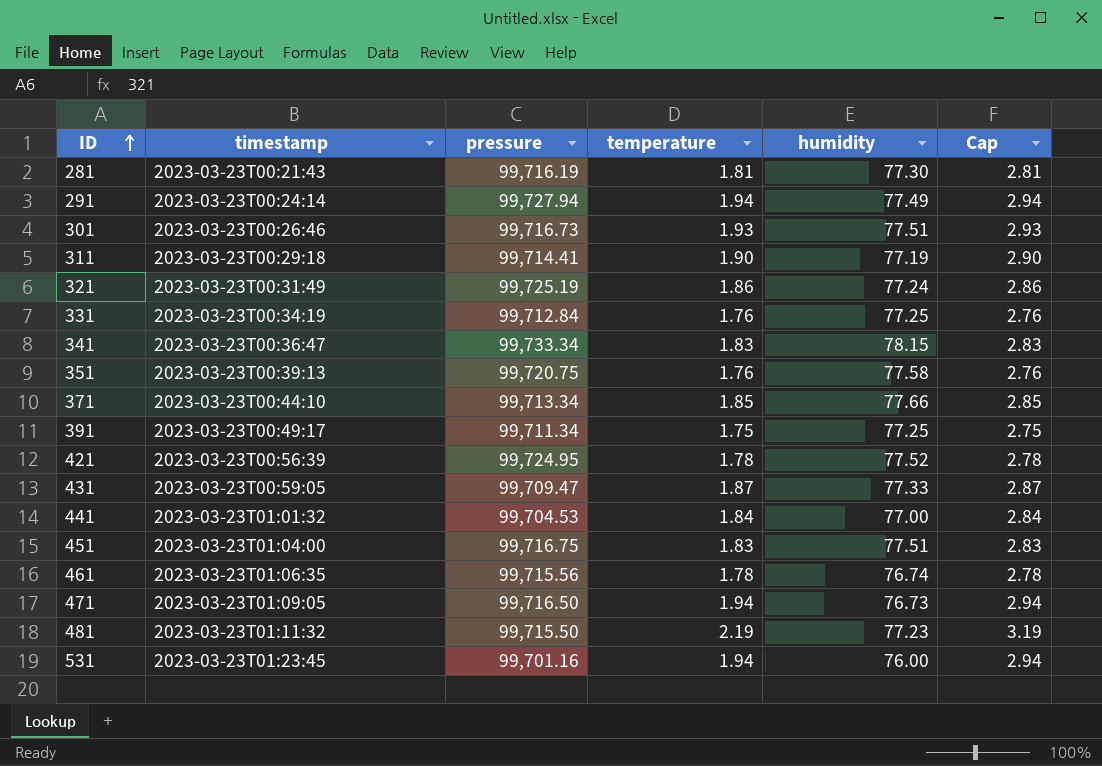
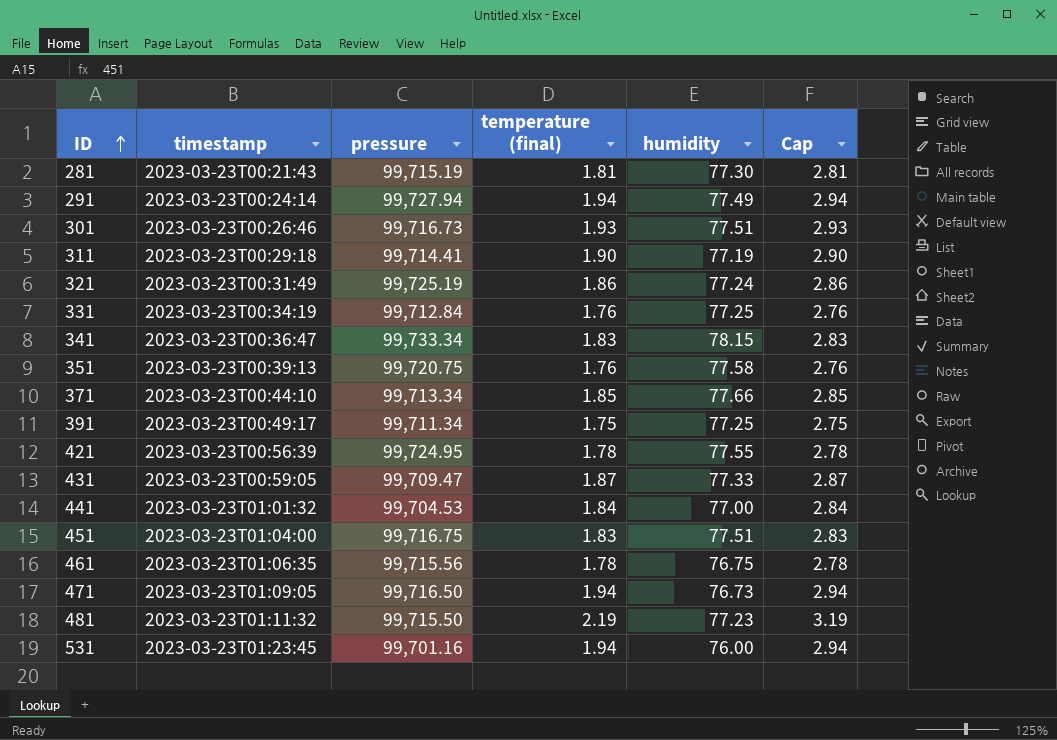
column name: temperature -> temperature (final)
281 | pressure: 99,716.19 -> 99,715.19
421 | humidity: 77.52 -> 77.55
461 | humidity: 76.74 -> 76.75

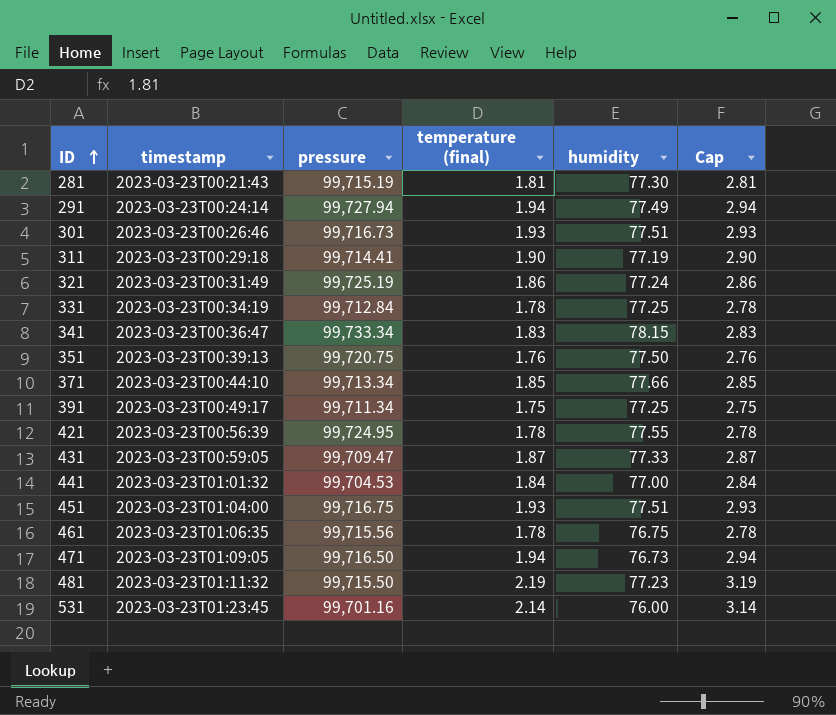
331 | temperature (final): 1.76 -> 1.78
331 | Cap: 2.76 -> 2.78
351 | humidity: 77.58 -> 77.50
451 | temperature (final): 1.83 -> 1.93
451 | Cap: 2.83 -> 2.93
531 | temperature (final): 1.94 -> 2.14
531 | Cap: 2.94 -> 3.14

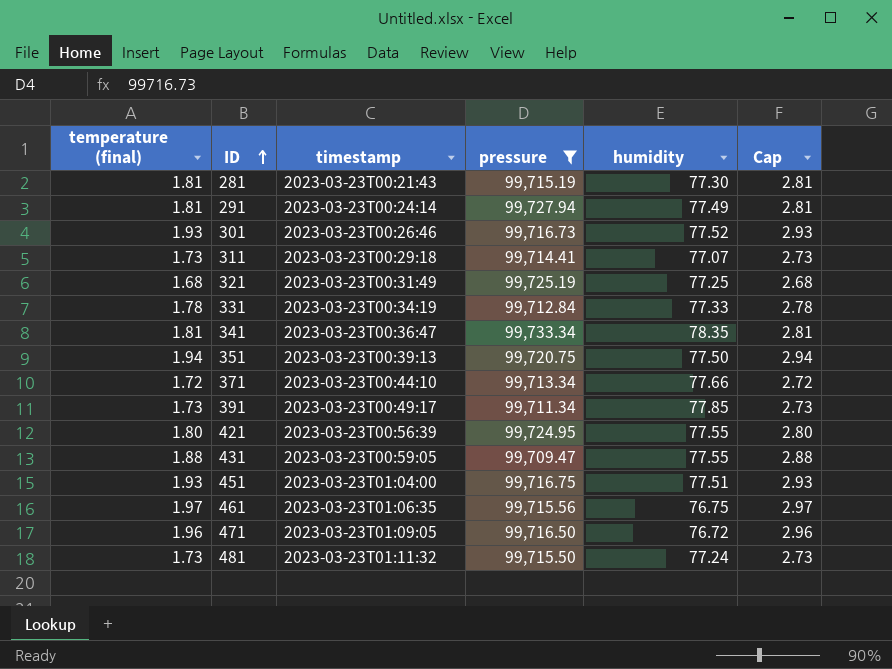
filter: none -> pressure >= 99,709.47
column temperature (final) | position: 4 -> 1
291 | temperature (final): 1.94 -> 1.81
291 | Cap: 2.94 -> 2.81
301 | humidity: 77.51 -> 77.52
311 | temperature (final): 1.90 -> 1.73
311 | humidity: 77.19 -> 77.07
311 | Cap: 2.90 -> 2.73
321 | temperature (final): 1.86 -> 1.68
321 | humidity: 77.24 -> 77.25
321 | Cap: 2.86 -> 2.68
331 | humidity: 77.25 -> 77.33
341 | temperature (final): 1.83 -> 1.81
341 | humidity: 78.15 -> 78.35
341 | Cap: 2.83 -> 2.81
351 | temperature (final): 1.76 -> 1.94
351 | Cap: 2.76 -> 2.94
371 | temperature (final): 1.85 -> 1.72
371 | Cap: 2.85 -> 2.72
391 | temperature (final): 1.75 -> 1.73
391 | humidity: 77.25 -> 77.85
391 | Cap: 2.75 -> 2.73
421 | temperature (final): 1.78 -> 1.80
421 | Cap: 2.78 -> 2.80
431 | temperature (final): 1.87 -> 1.88
431 | humidity: 77.33 -> 77.55
431 | Cap: 2.87 -> 2.88
461 | temperature (final): 1.78 -> 1.97
461 | Cap: 2.78 -> 2.97
471 | temperature (final): 1.94 -> 1.96
471 | humidity: 76.73 -> 76.72
471 | Cap: 2.94 -> 2.96
481 | temperature (final): 2.19 -> 1.73
481 | humidity: 77.23 -> 77.24
481 | Cap: 3.19 -> 2.73

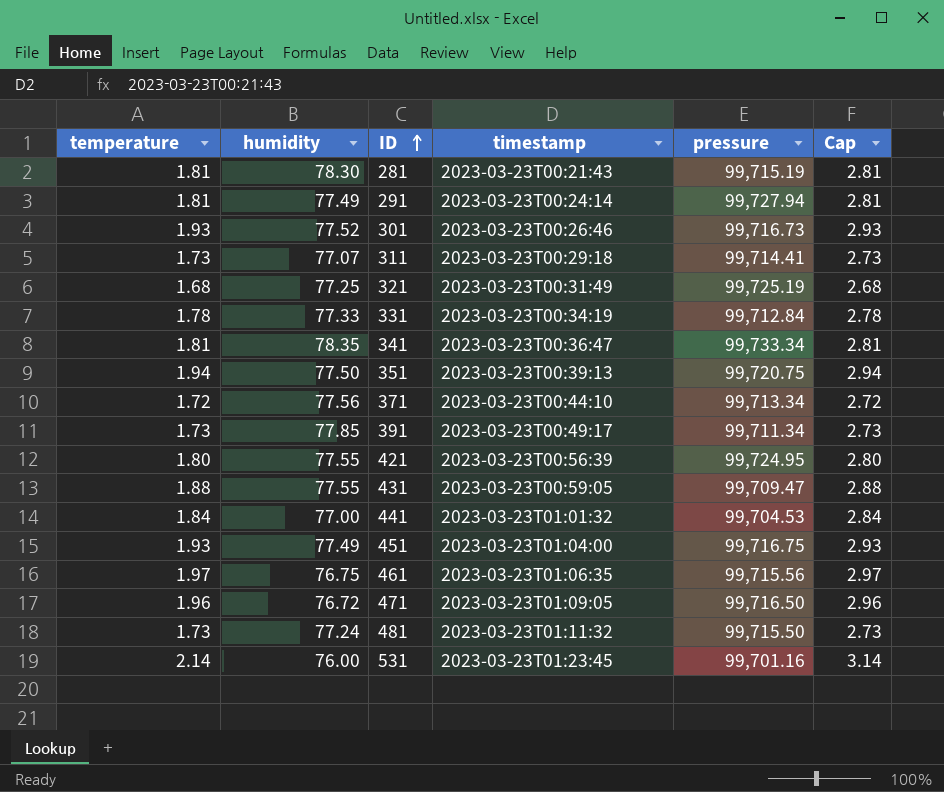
filter: pressure >= 99,709.47 -> none
column name: temperature (final) -> temperature
column humidity | position: 5 -> 2
281 | humidity: 77.30 -> 78.30
371 | humidity: 77.66 -> 77.56
451 | humidity: 77.51 -> 77.49

